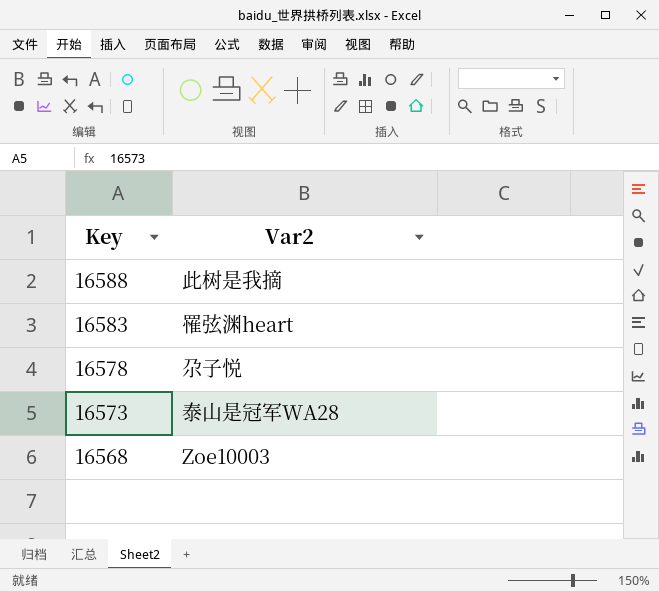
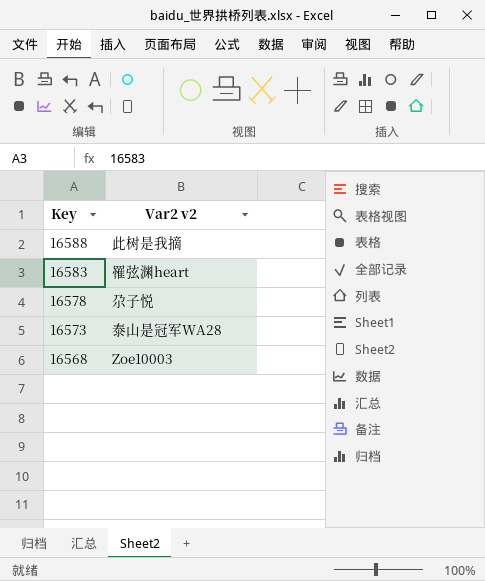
column name: Var2 -> Var2 v2

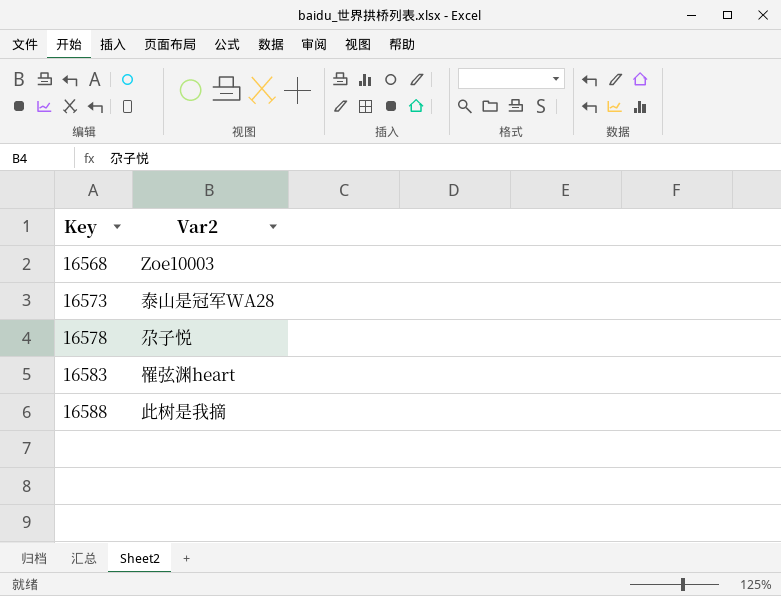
row order: Key descending -> Key ascending
column name: Var2 v2 -> Var2

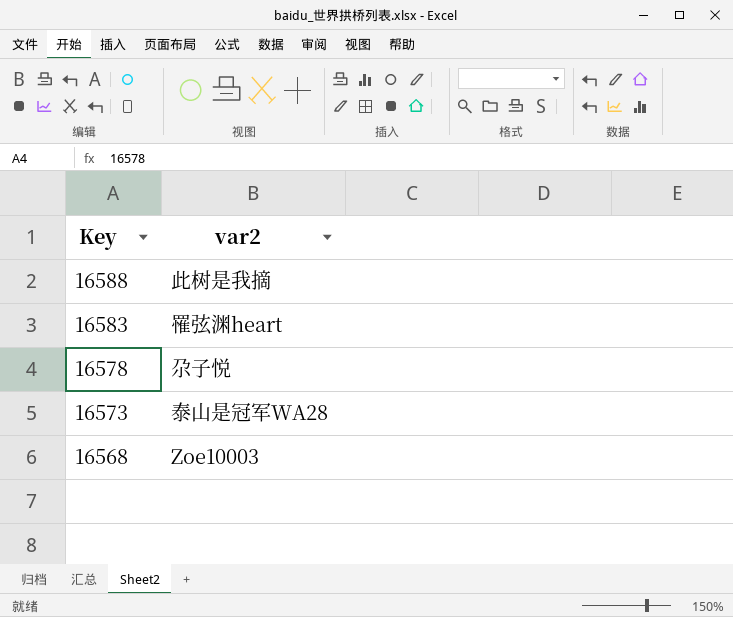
row order: Key ascending -> Key descending
column name: Var2 -> var2

